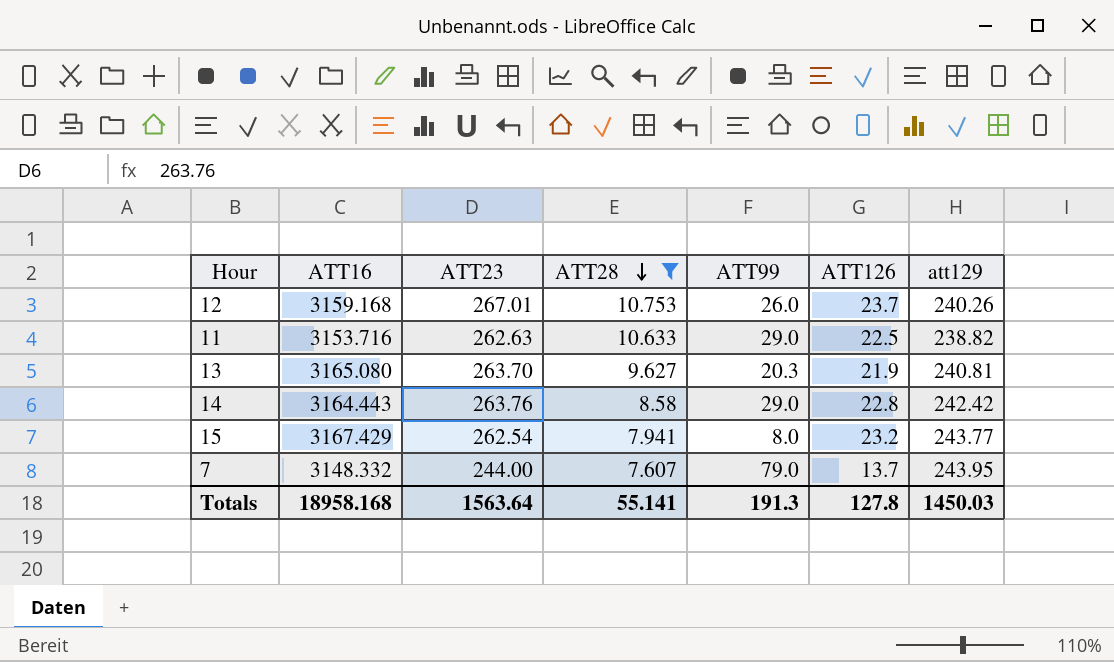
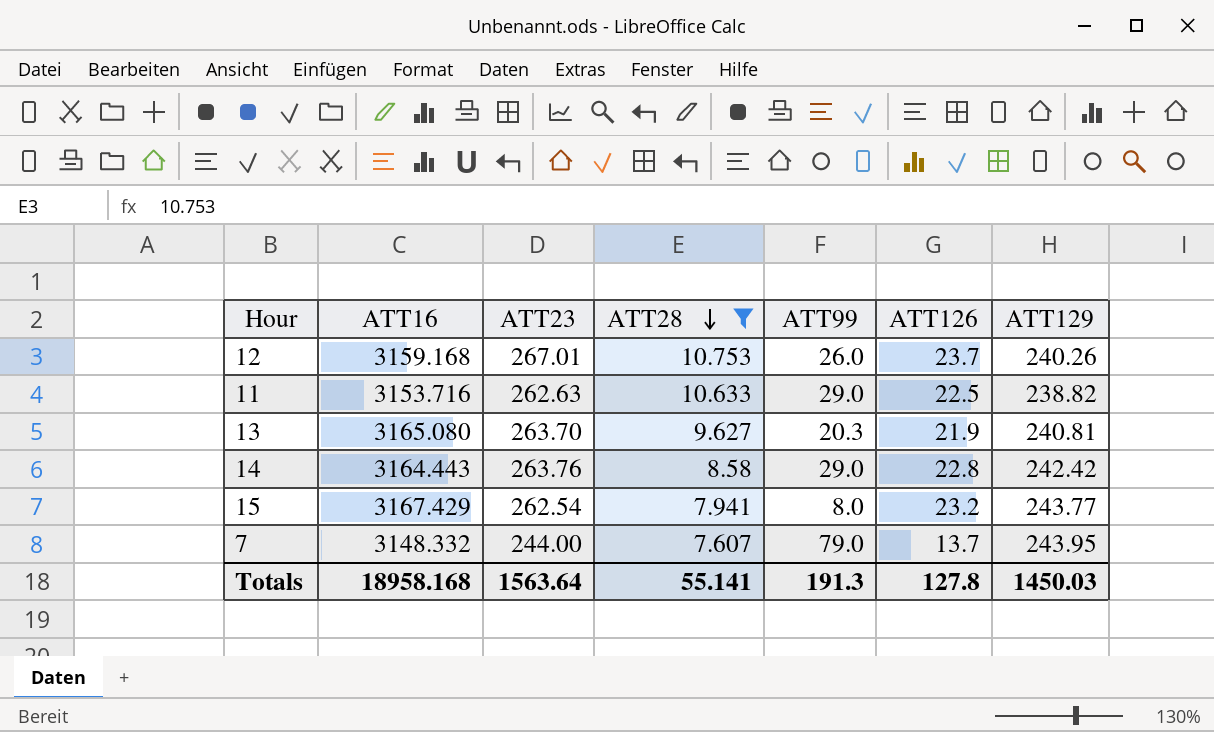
column name: att129 -> ATT129

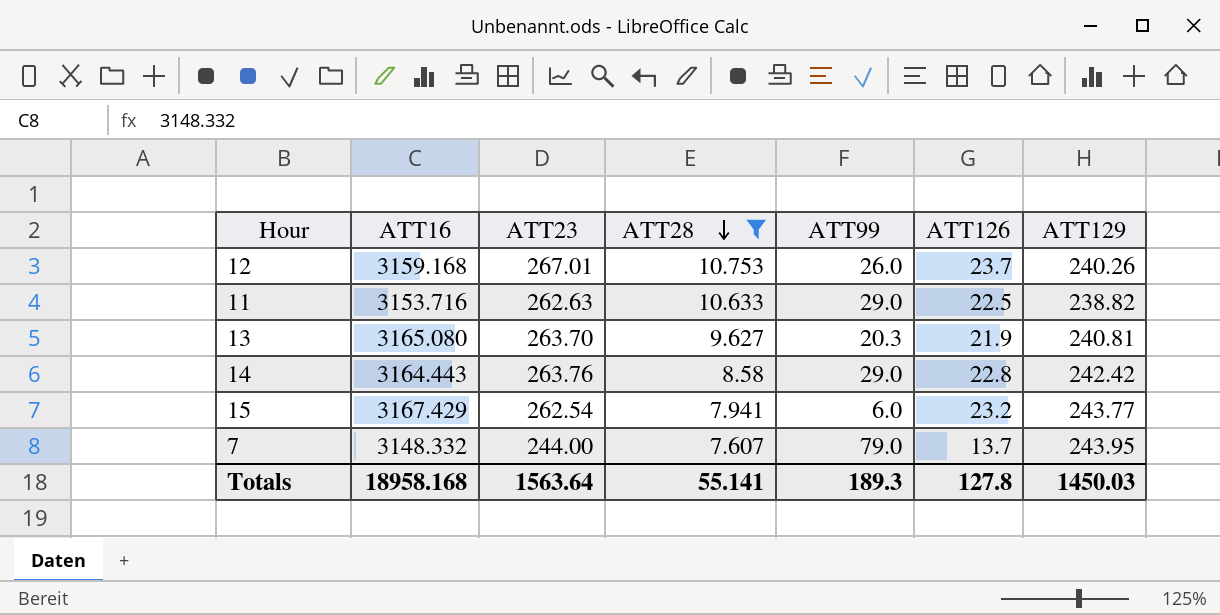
15 | ATT99: 8.0 -> 6.0
Totals | ATT99: 191.3 -> 189.3

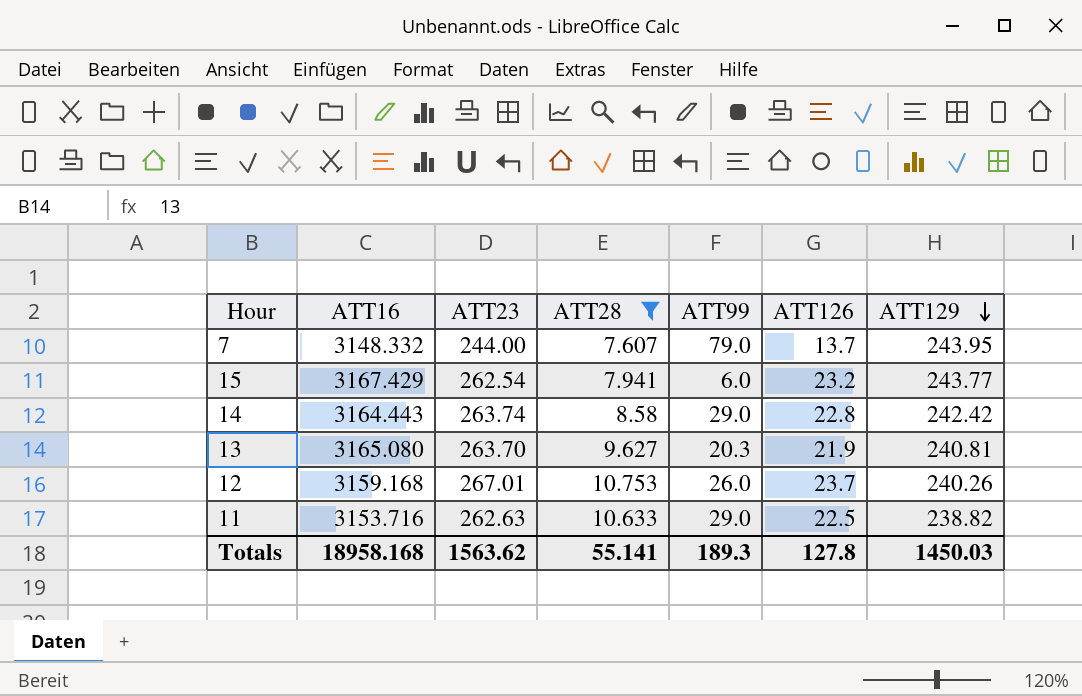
row order: ATT28 descending -> ATT129 descending
14 | ATT23: 263.76 -> 263.74
Totals | ATT23: 1563.64 -> 1563.62

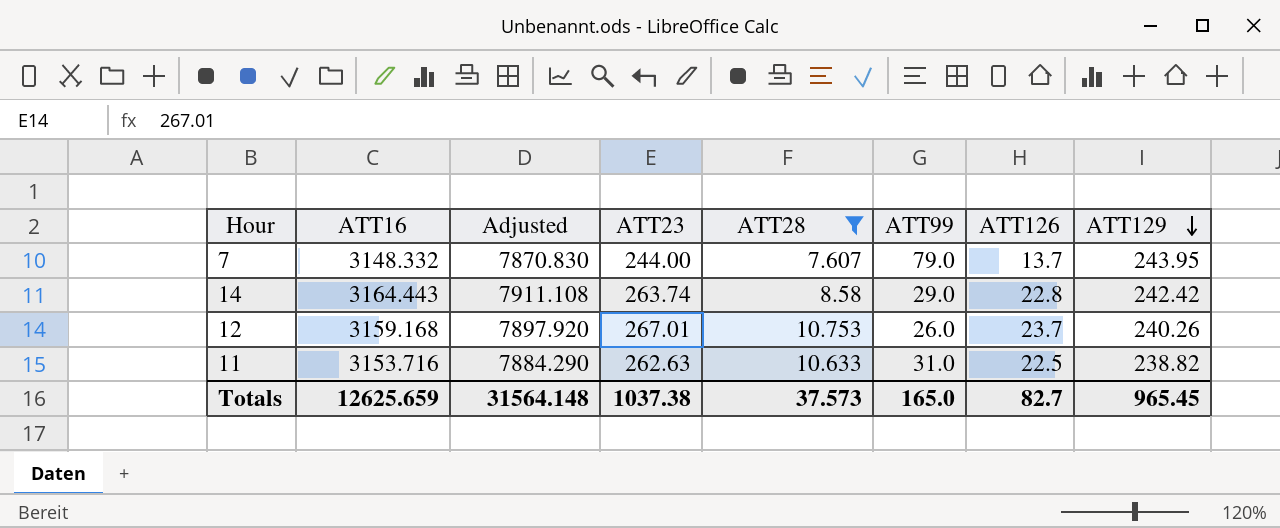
column Adjusted | formula: none -> [ATT16] * 2.5
row 15: 3167.429 | 262.54 | 7.941 | 6.0 | 23.2 | 243.77 -> none
row 13: 3165.080 | 263.70 | 9.627 | 20.3 | 21.9 | 240.81 -> none
11 | ATT99: 29.0 -> 31.0
Totals | ATT16: 18958.168 -> 12625.659
Totals | ATT23: 1563.62 -> 1037.38
Totals | ATT28: 55.141 -> 37.573
Totals | ATT99: 189.3 -> 165.0
Totals | ATT126: 127.8 -> 82.7
Totals | ATT129: 1450.03 -> 965.45

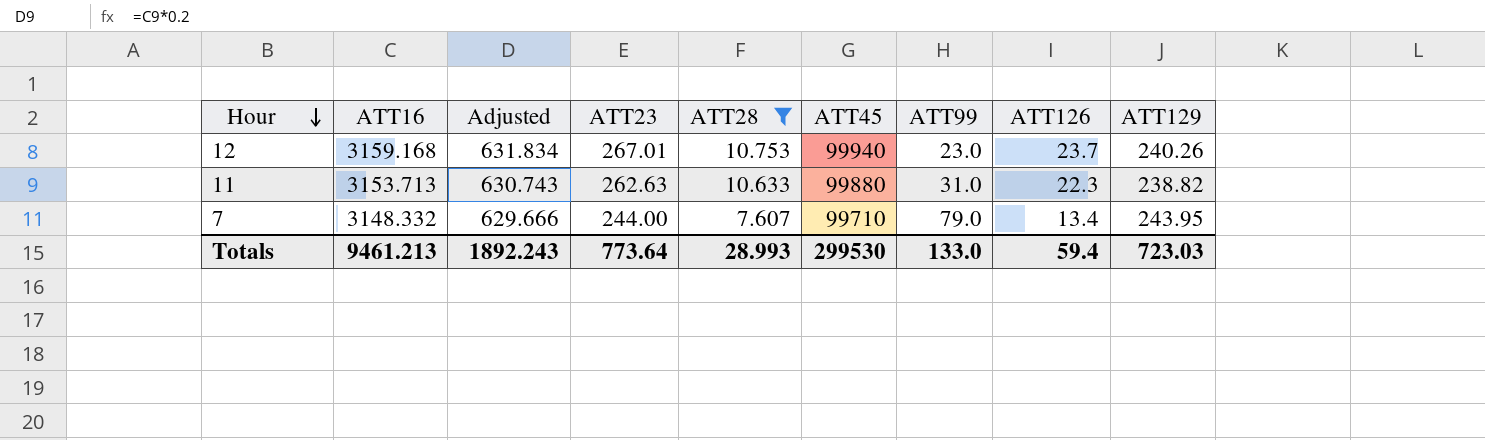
row order: ATT129 descending -> Hour descending
column Adjusted | formula: [ATT16] * 2.5 -> [ATT16] * 0.2
column ATT45 | position: none -> 6
row 14: 3164.443 | 7911.108 | 263.74 | 8.58 | 29.0 | 22.8 | 242.42 -> none
12 | ATT99: 26.0 -> 23.0
11 | ATT16: 3153.716 -> 3153.713
11 | ATT126: 22.5 -> 22.3
7 | ATT126: 13.7 -> 13.4
Totals | ATT16: 12625.659 -> 9461.213
Totals | Adjusted: 31564.148 -> 1892.243
Totals | ATT23: 1037.38 -> 773.64
Totals | ATT28: 37.573 -> 28.993
Totals | ATT99: 165.0 -> 133.0
Totals | ATT126: 82.7 -> 59.4
Totals | ATT129: 965.45 -> 723.03

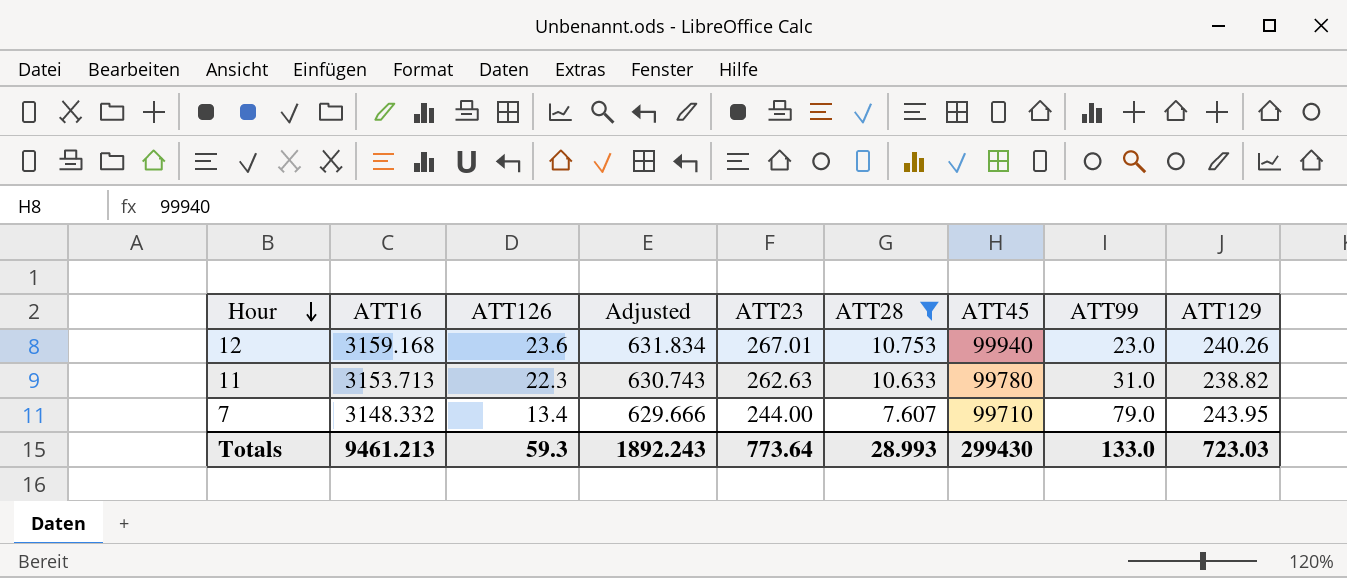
column ATT126 | position: 8 -> 3
12 | ATT126: 23.7 -> 23.6
11 | ATT45: 99880 -> 99780
Totals | ATT126: 59.4 -> 59.3
Totals | ATT45: 299530 -> 299430

